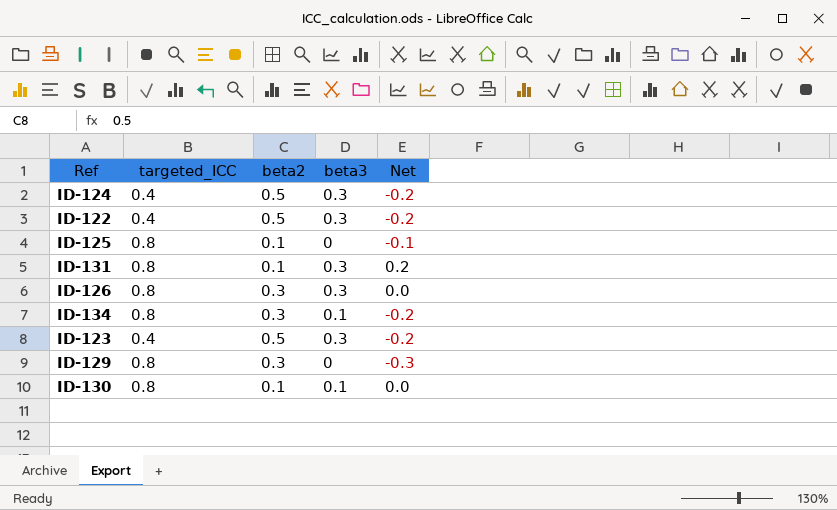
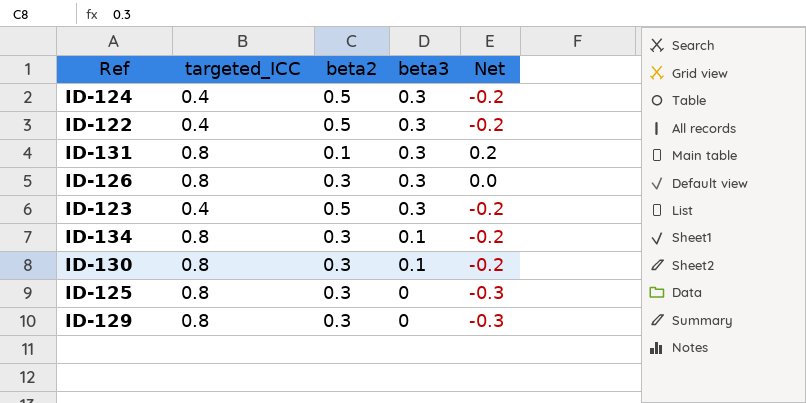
row order: none -> beta3 descending
ID-130 | beta2: 0.1 -> 0.3
ID-130 | Net: 0.0 -> -0.2
ID-125 | beta2: 0.1 -> 0.3
ID-125 | Net: -0.1 -> -0.3

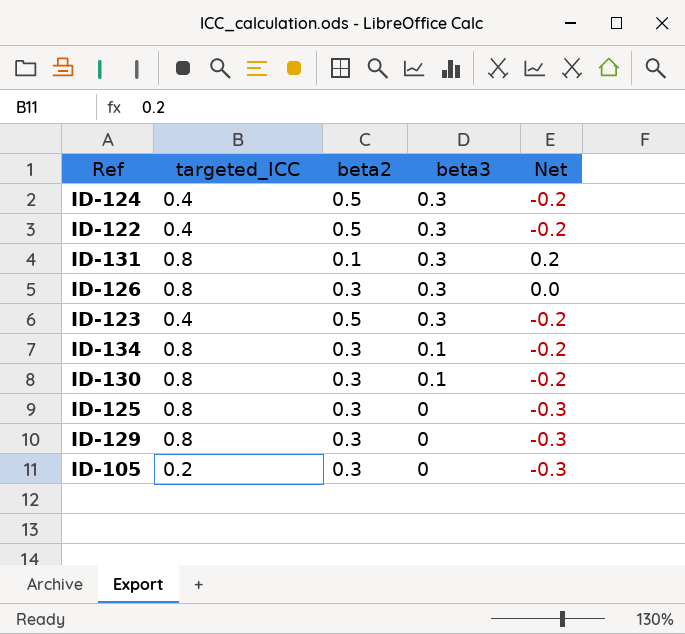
row ID-105: none -> 0.2 | 0.3 | 0 | -0.3

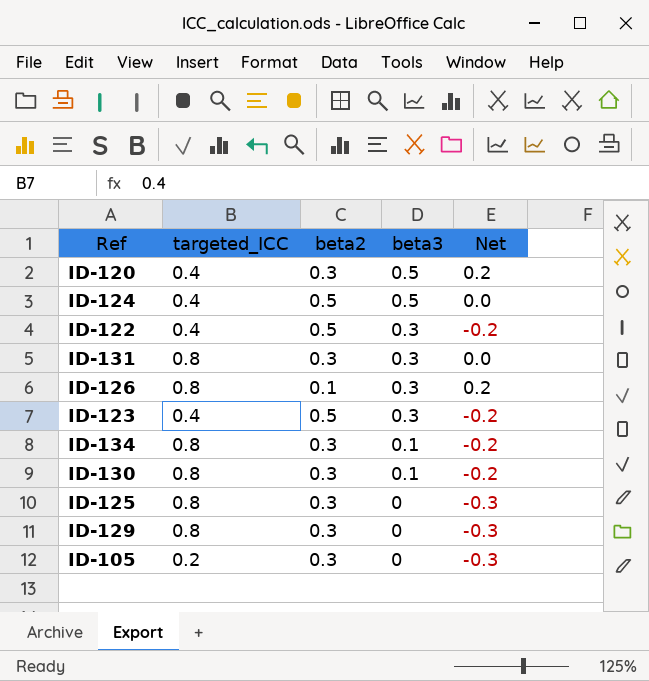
row ID-120: none -> 0.4 | 0.3 | 0.5 | 0.2
ID-124 | beta3: 0.3 -> 0.5
ID-124 | Net: -0.2 -> 0.0
ID-131 | beta2: 0.1 -> 0.3
ID-131 | Net: 0.2 -> 0.0
ID-126 | beta2: 0.3 -> 0.1
ID-126 | Net: 0.0 -> 0.2

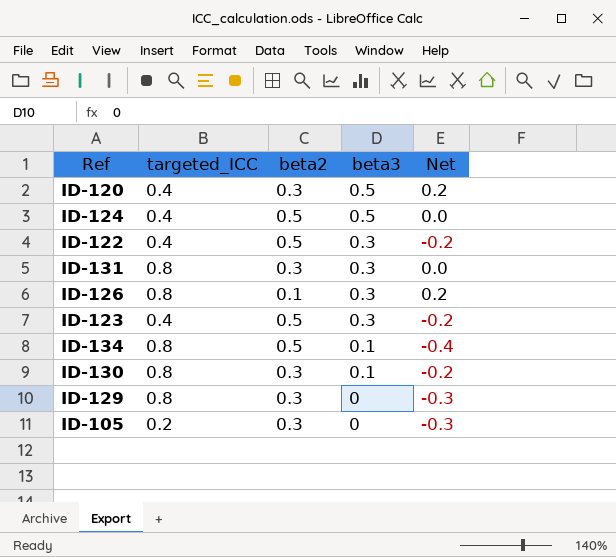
row ID-125: 0.8 | 0.3 | 0 | -0.3 -> none
ID-134 | beta2: 0.3 -> 0.5
ID-134 | Net: -0.2 -> -0.4

